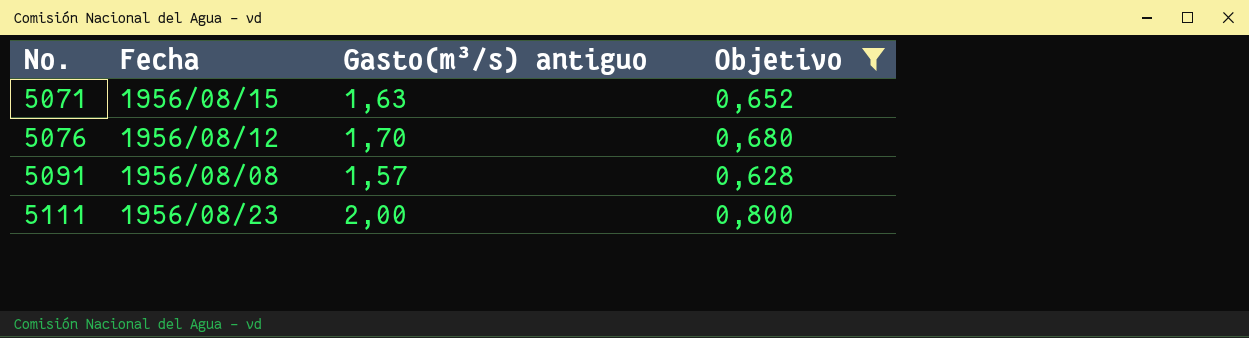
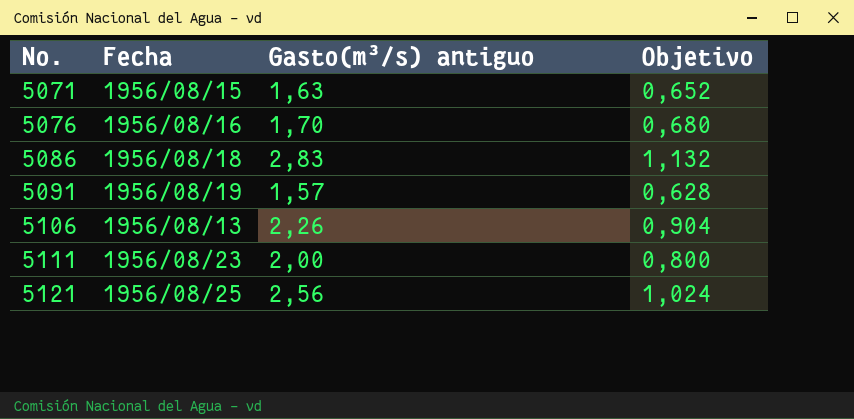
filter: Objetivo <= 0,800 -> none
5076 | Fecha: 1956/08/12 -> 1956/08/16
5091 | Fecha: 1956/08/08 -> 1956/08/19

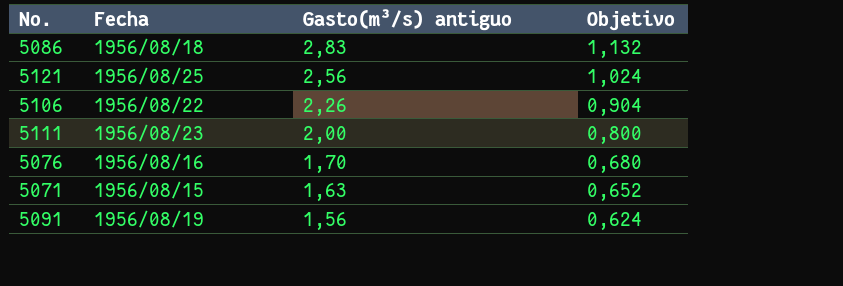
row order: No. ascending -> Gasto(m³/s) antiguo descending
5106 | Fecha: 1956/08/13 -> 1956/08/22
5091 | Gasto(m³/s) antiguo: 1,57 -> 1,56
5091 | Objetivo: 0,628 -> 0,624

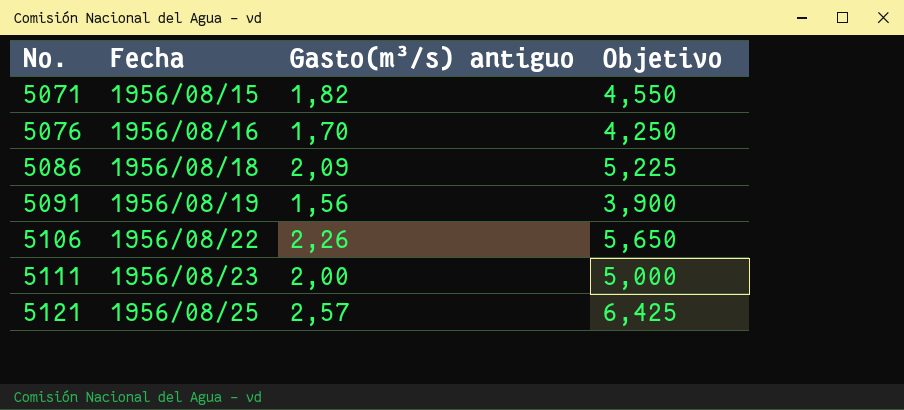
row order: Gasto(m³/s) antiguo descending -> No. ascending
column Objetivo | formula: [Gasto(m³/s) antiguo] * 0,4 -> [Gasto(m³/s) antiguo] * 2,5
5071 | Gasto(m³/s) antiguo: 1,63 -> 1,82
5086 | Gasto(m³/s) antiguo: 2,83 -> 2,09
5121 | Gasto(m³/s) antiguo: 2,56 -> 2,57

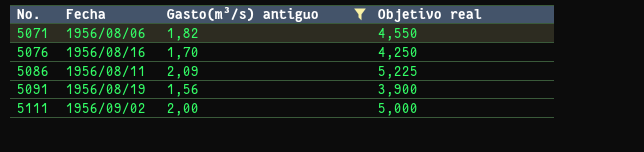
filter: none -> Gasto(m³/s) antiguo <= 2,09
column name: Objetivo -> Objetivo real
5071 | Fecha: 1956/08/15 -> 1956/08/06
5086 | Fecha: 1956/08/18 -> 1956/08/11
5111 | Fecha: 1956/08/23 -> 1956/09/02

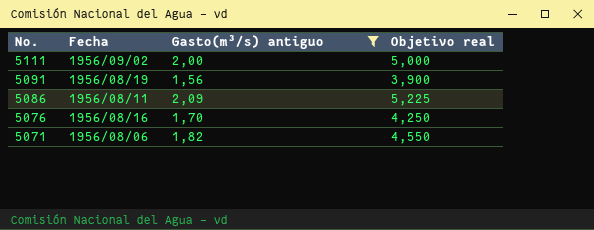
row order: No. ascending -> No. descending

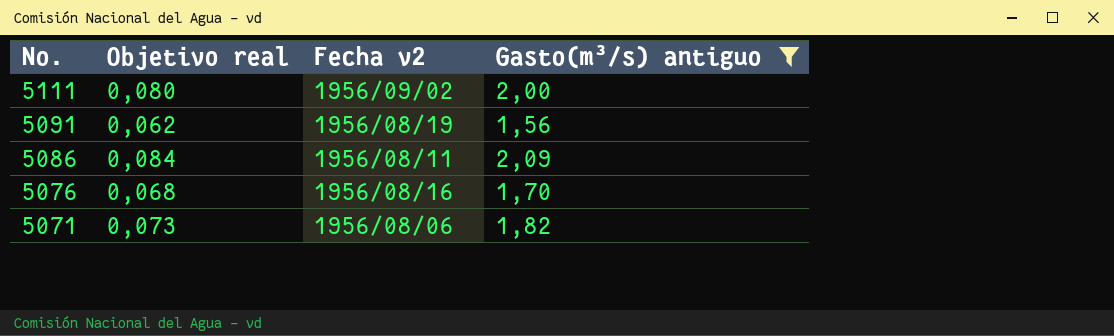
column Objetivo real | formula: [Gasto(m³/s) antiguo] * 2,5 -> [Gasto(m³/s) antiguo] * 0,04
column Objetivo real | position: 4 -> 2
column name: Fecha -> Fecha v2

